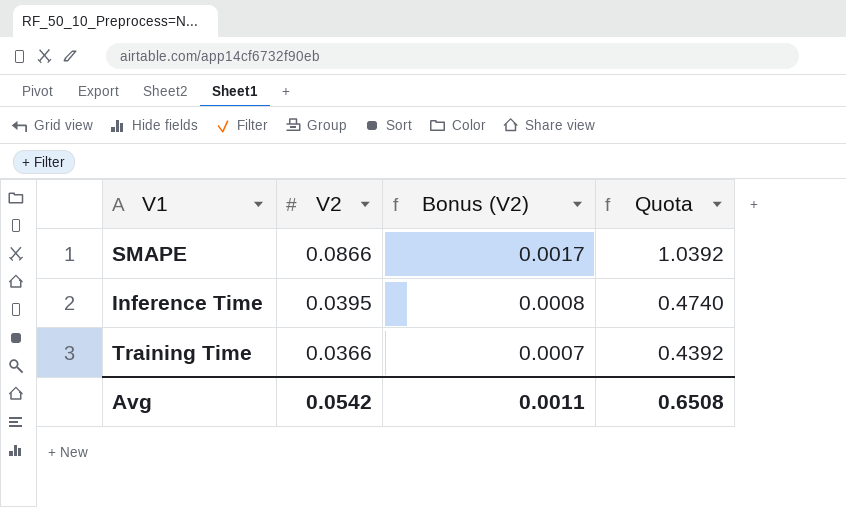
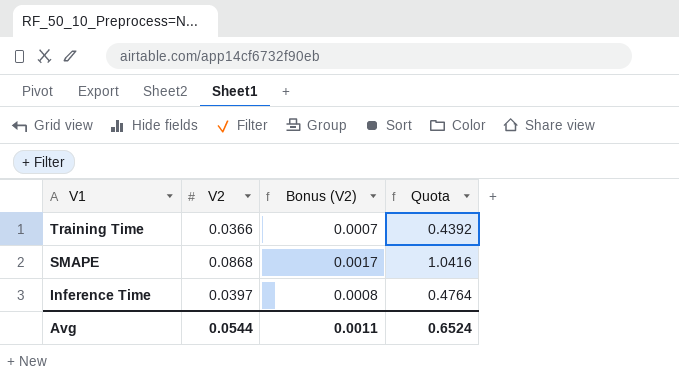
row order: V2 descending -> V1 descending
SMAPE | V2: 0.0866 -> 0.0868
SMAPE | Quota: 1.0392 -> 1.0416
Inference Time | V2: 0.0395 -> 0.0397
Inference Time | Quota: 0.4740 -> 0.4764
Avg | V2: 0.0542 -> 0.0544
Avg | Quota: 0.6508 -> 0.6524

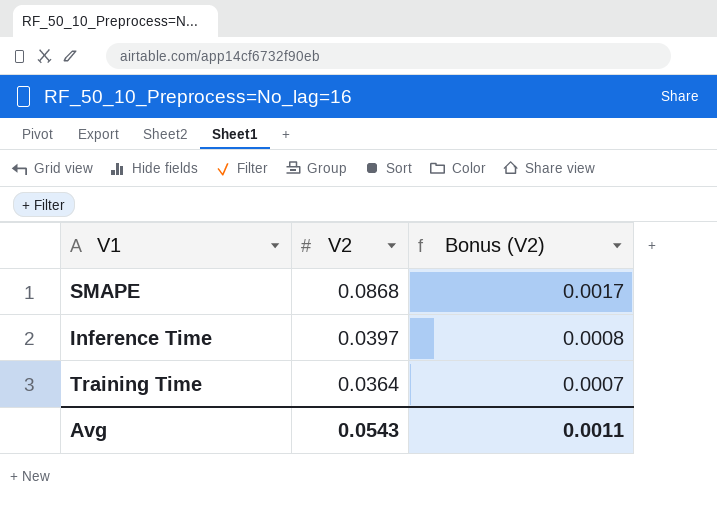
row order: V1 descending -> V2 descending
column Quota | formula: [V2] * 12 -> none
Training Time | V2: 0.0366 -> 0.0364
Avg | V2: 0.0544 -> 0.0543

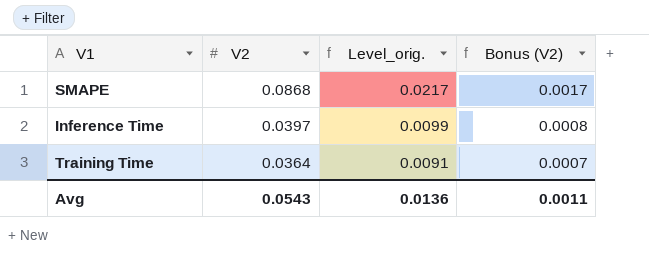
column Level_orig. | formula: none -> [V2] * 0.25

